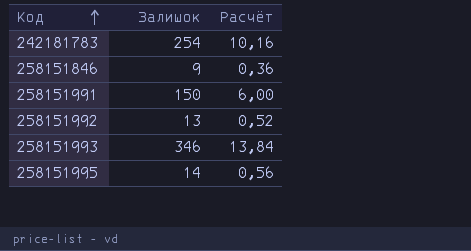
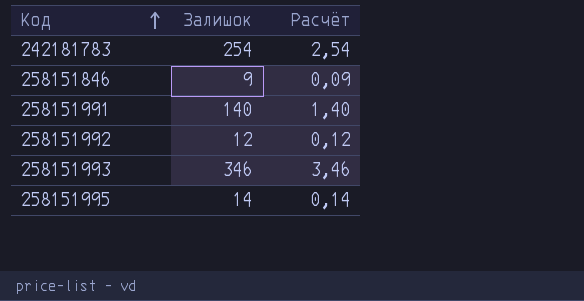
column Расчёт | formula: [Залишок] * 0,04 -> [Залишок] * 0,01
258151991 | Залишок: 150 -> 140
258151992 | Залишок: 13 -> 12

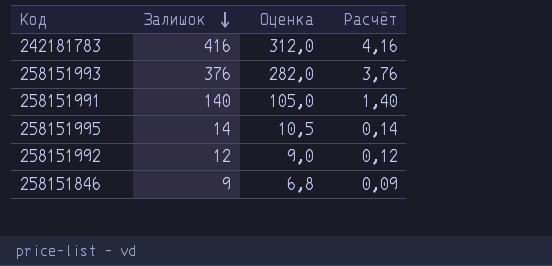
row order: Код ascending -> Залишок descending
column Оценка | formula: none -> [Залишок] * 0,75
242181783 | Залишок: 254 -> 416
242181783 | Расчёт: 2,54 -> 4,16
258151993 | Залишок: 346 -> 376
258151993 | Расчёт: 3,46 -> 3,76

